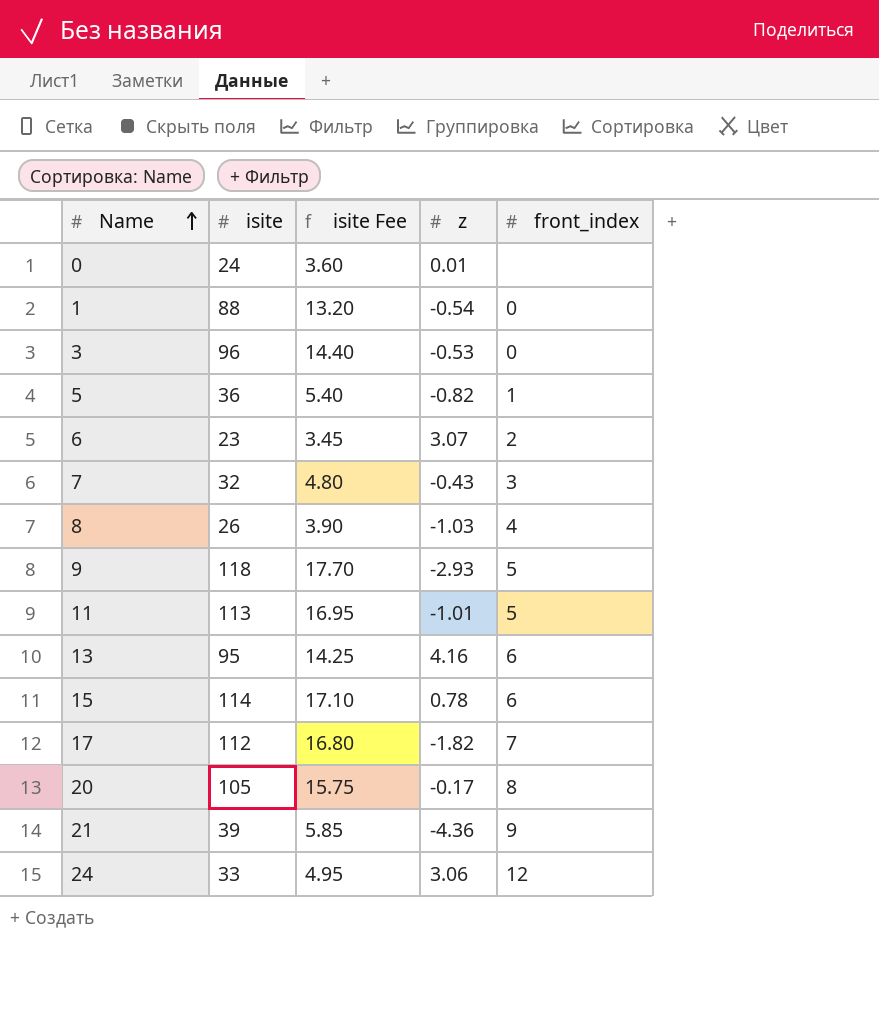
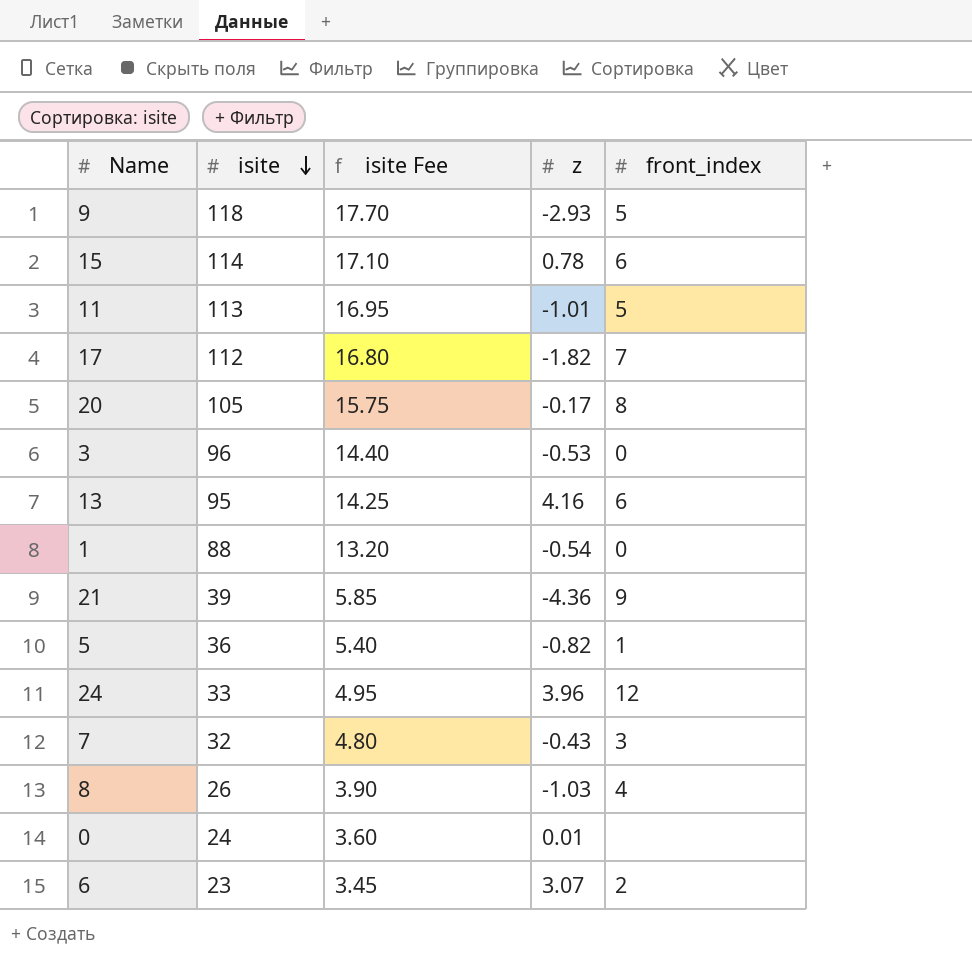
row order: Name ascending -> isite descending
24 | z: 3.06 -> 3.96

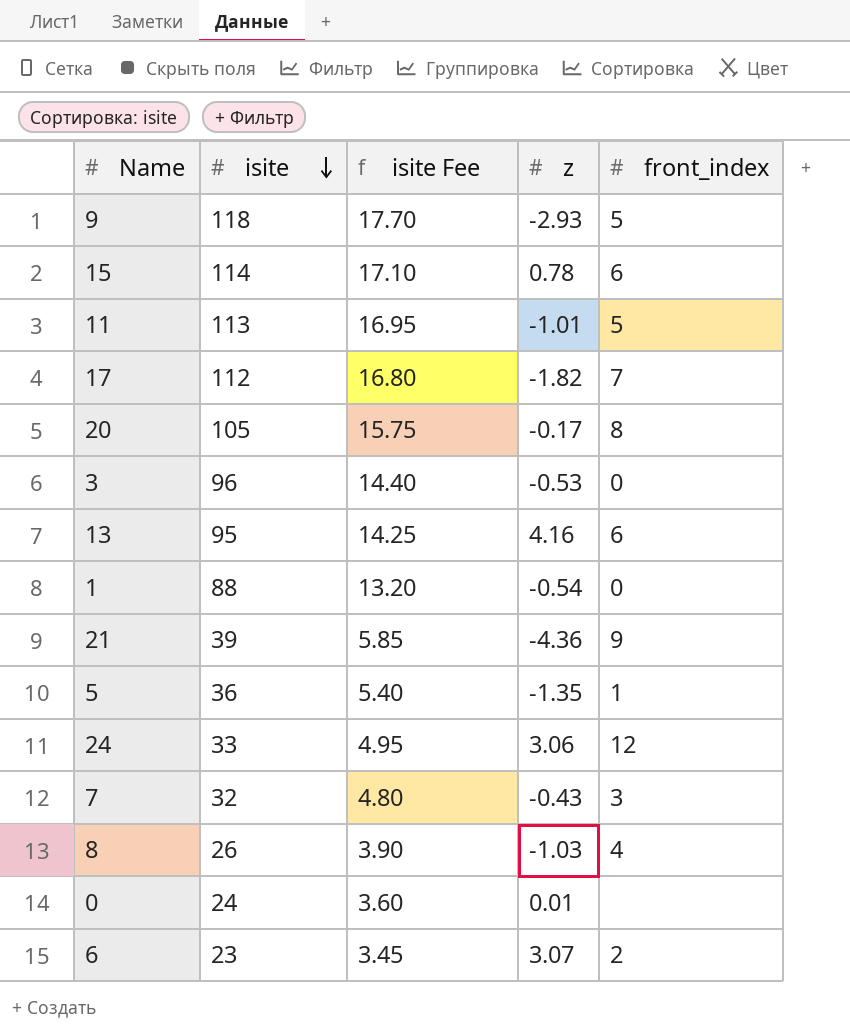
5 | z: -0.82 -> -1.35
24 | z: 3.96 -> 3.06

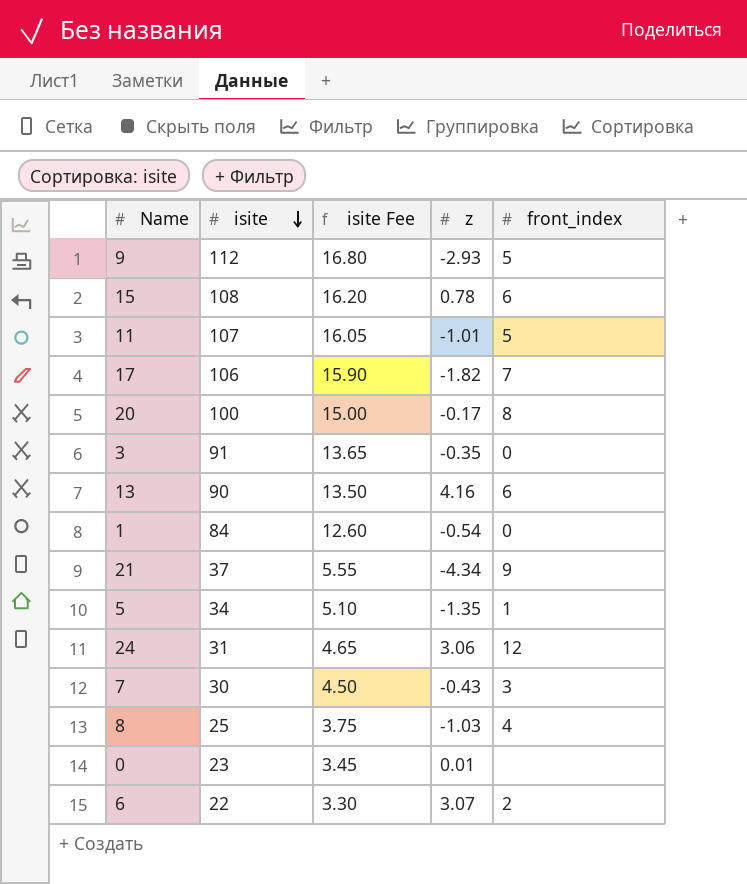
9 | isite: 118 -> 112
9 | isite Fee: 17.70 -> 16.80
15 | isite: 114 -> 108
15 | isite Fee: 17.10 -> 16.20
11 | isite: 113 -> 107
11 | isite Fee: 16.95 -> 16.05
17 | isite: 112 -> 106
17 | isite Fee: 16.80 -> 15.90
20 | isite: 105 -> 100
20 | isite Fee: 15.75 -> 15.00
3 | isite: 96 -> 91
3 | isite Fee: 14.40 -> 13.65
3 | z: -0.53 -> -0.35
13 | isite: 95 -> 90
13 | isite Fee: 14.25 -> 13.50
1 | isite: 88 -> 84
1 | isite Fee: 13.20 -> 12.60
21 | isite: 39 -> 37
21 | isite Fee: 5.85 -> 5.55
21 | z: -4.36 -> -4.34
5 | isite: 36 -> 34
5 | isite Fee: 5.40 -> 5.10
24 | isite: 33 -> 31
24 | isite Fee: 4.95 -> 4.65
7 | isite: 32 -> 30
7 | isite Fee: 4.80 -> 4.50
8 | isite: 26 -> 25
8 | isite Fee: 3.90 -> 3.75
0 | isite: 24 -> 23
0 | isite Fee: 3.60 -> 3.45
6 | isite: 23 -> 22
6 | isite Fee: 3.45 -> 3.30

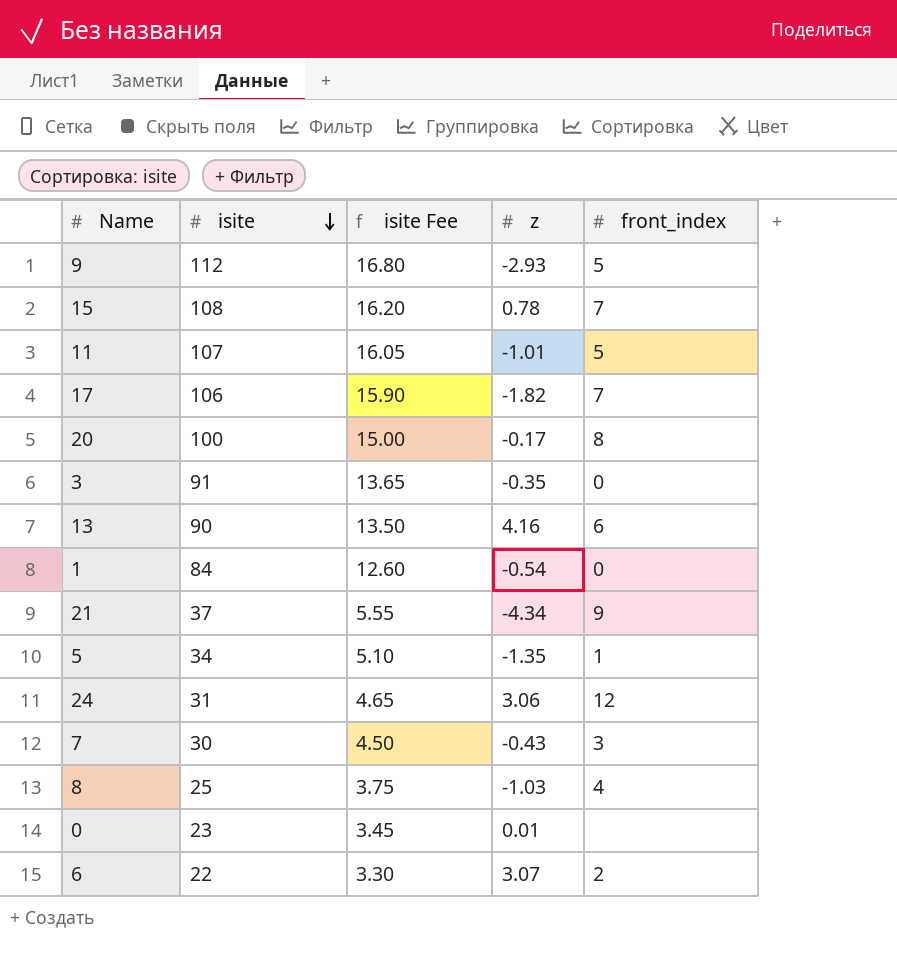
15 | front_index: 6 -> 7

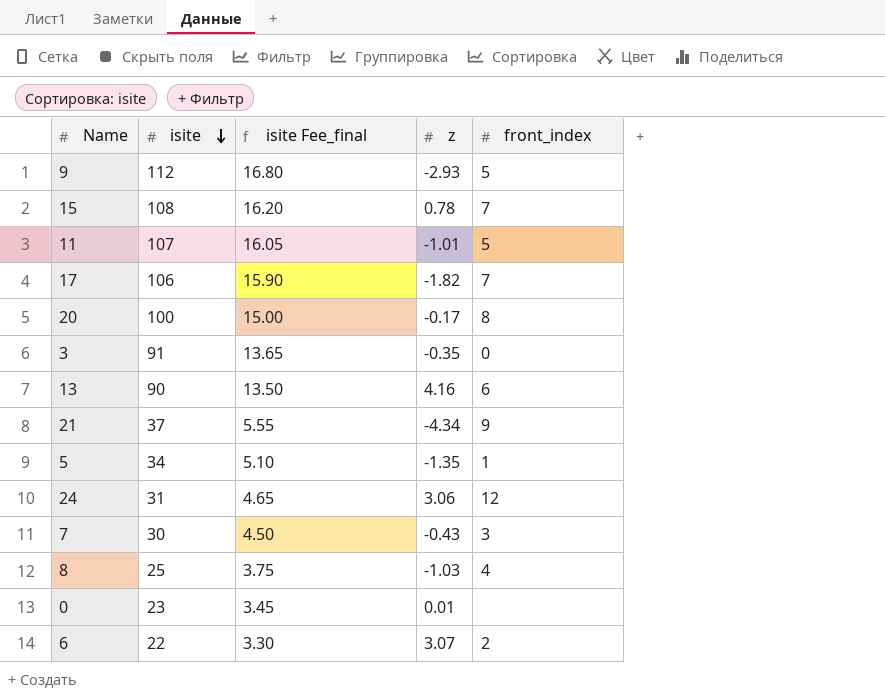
column name: isite Fee -> isite Fee_final
row 1: 84 | 12.60 | -0.54 | 0 -> none

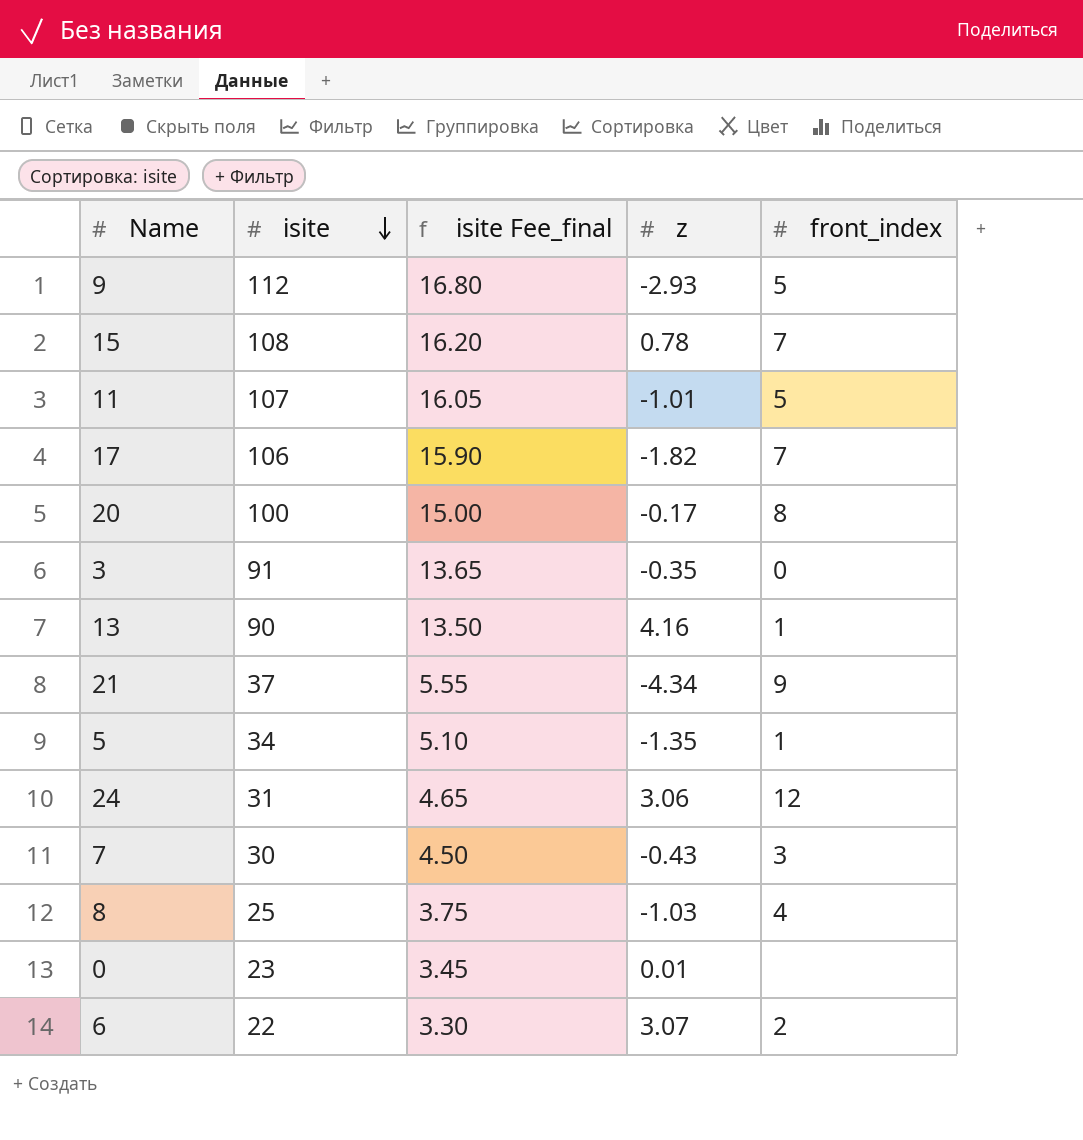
13 | front_index: 6 -> 1

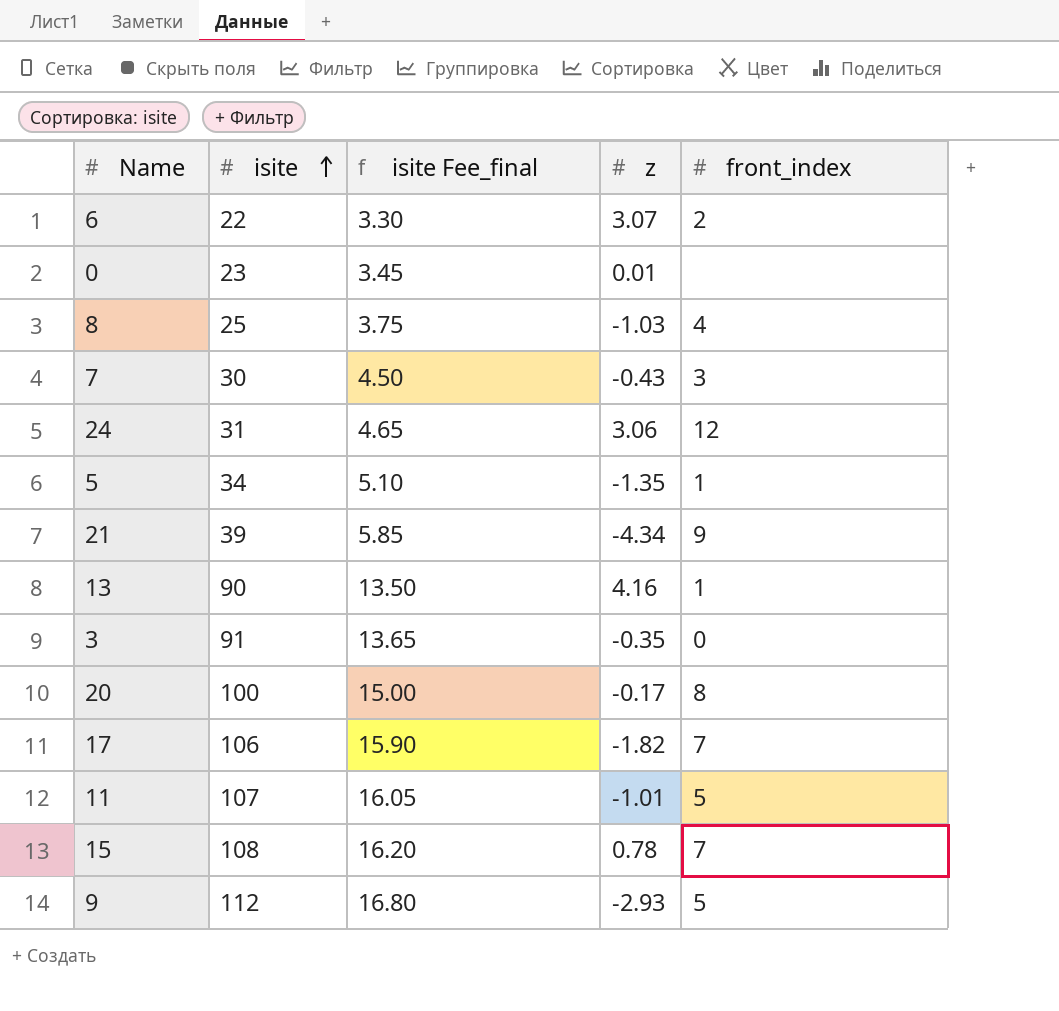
row order: isite descending -> isite ascending
21 | isite: 37 -> 39
21 | isite Fee_final: 5.55 -> 5.85

